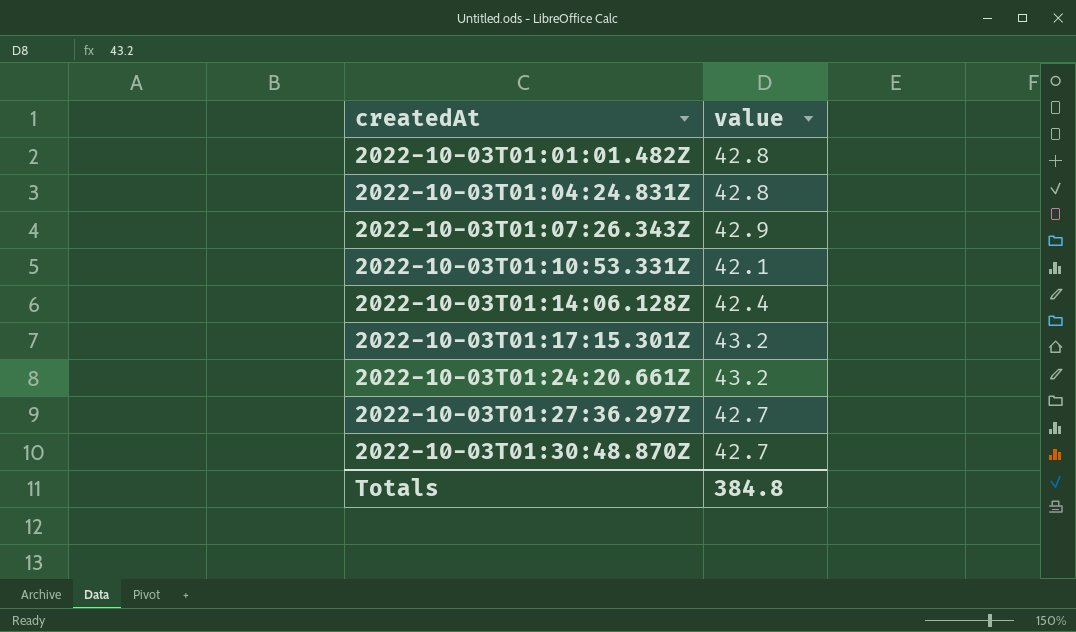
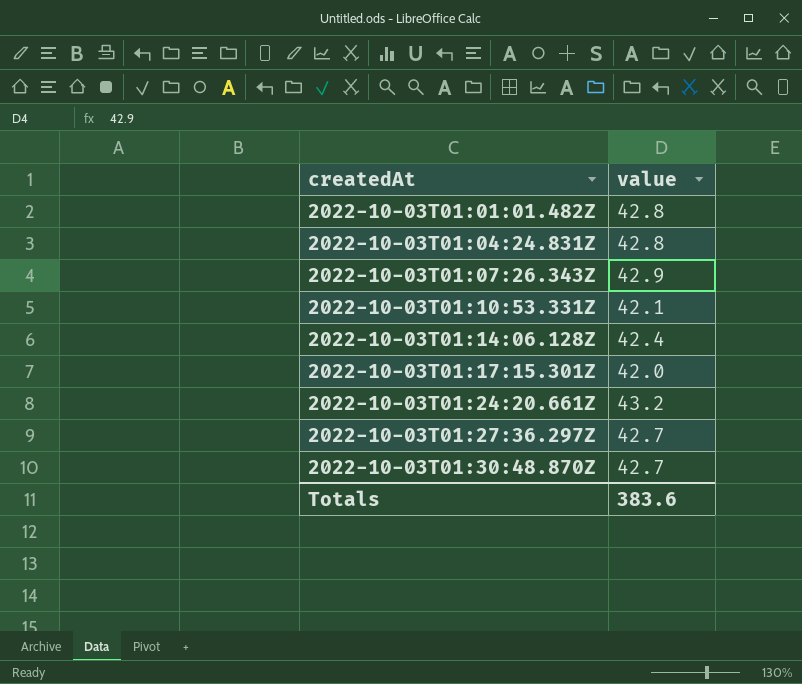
2022-10-03T01:17:15.301Z | value: 43.2 -> 42.0
Totals | value: 384.8 -> 383.6

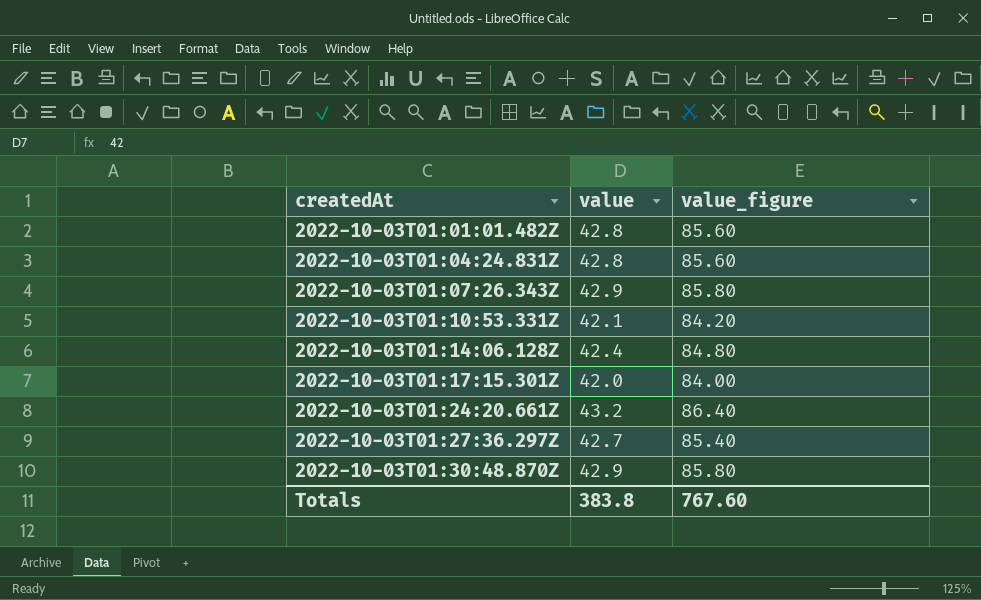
column value_figure | formula: none -> [value] * 2
2022-10-03T01:30:48.870Z | value: 42.7 -> 42.9
Totals | value: 383.6 -> 383.8

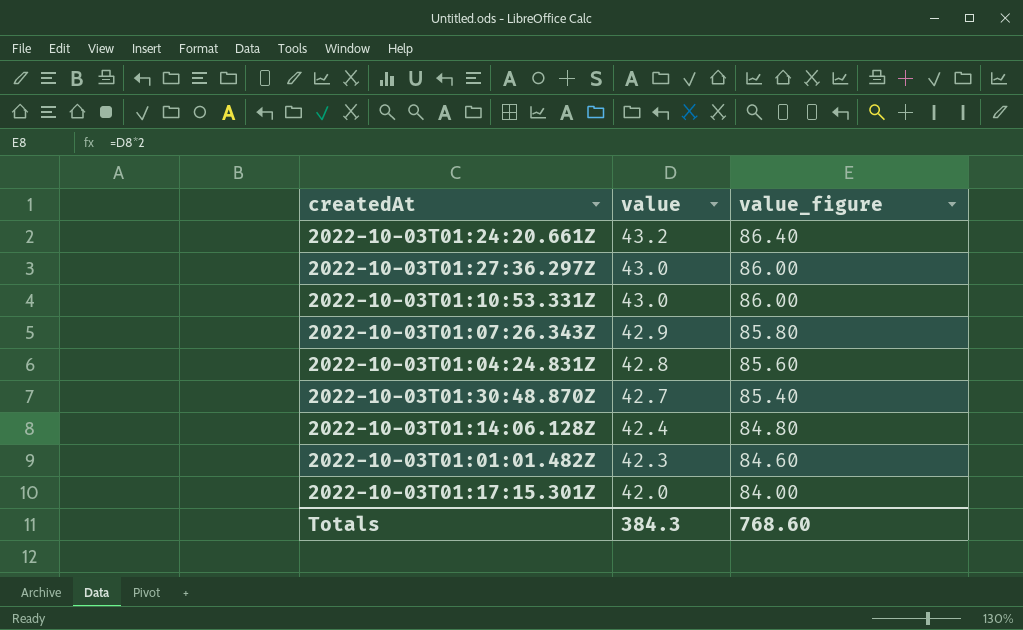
row order: createdAt ascending -> value descending
2022-10-03T01:27:36.297Z | value: 42.7 -> 43.0
2022-10-03T01:27:36.297Z | value_figure: 85.40 -> 86.00
2022-10-03T01:10:53.331Z | value: 42.1 -> 43.0
2022-10-03T01:10:53.331Z | value_figure: 84.20 -> 86.00
2022-10-03T01:30:48.870Z | value: 42.9 -> 42.7
2022-10-03T01:30:48.870Z | value_figure: 85.80 -> 85.40
2022-10-03T01:01:01.482Z | value: 42.8 -> 42.3
2022-10-03T01:01:01.482Z | value_figure: 85.60 -> 84.60
Totals | value: 383.8 -> 384.3
Totals | value_figure: 767.60 -> 768.60

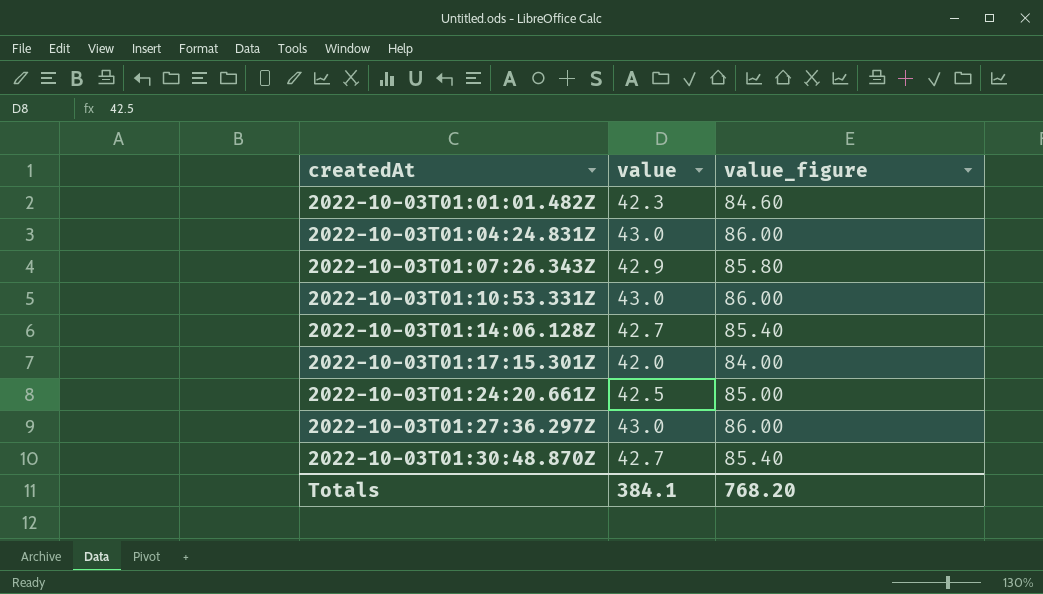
row order: value descending -> createdAt ascending
2022-10-03T01:04:24.831Z | value: 42.8 -> 43.0
2022-10-03T01:04:24.831Z | value_figure: 85.60 -> 86.00
2022-10-03T01:14:06.128Z | value: 42.4 -> 42.7
2022-10-03T01:14:06.128Z | value_figure: 84.80 -> 85.40
2022-10-03T01:24:20.661Z | value: 43.2 -> 42.5
2022-10-03T01:24:20.661Z | value_figure: 86.40 -> 85.00
Totals | value: 384.3 -> 384.1
Totals | value_figure: 768.60 -> 768.20

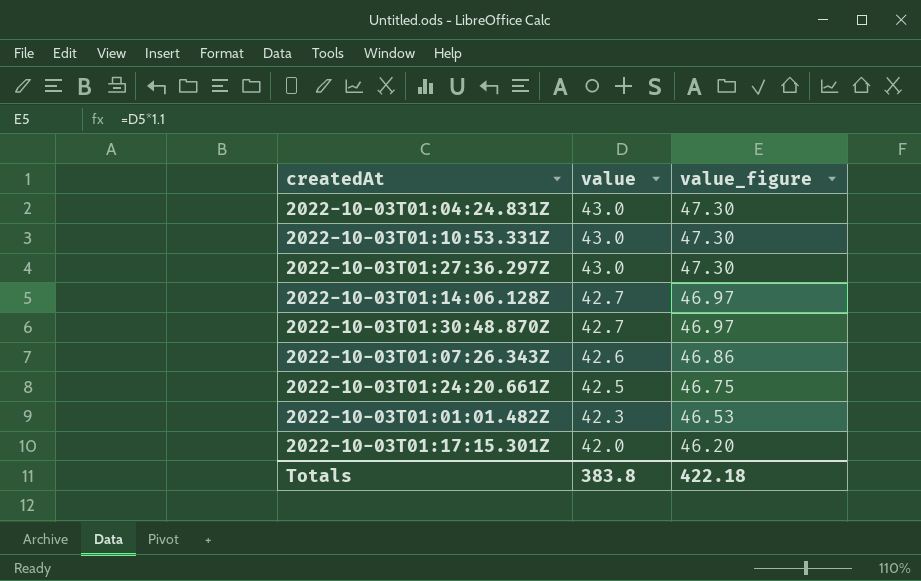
row order: createdAt ascending -> value descending
column value_figure | formula: [value] * 2 -> [value] * 1.1
2022-10-03T01:07:26.343Z | value: 42.9 -> 42.6
Totals | value: 384.1 -> 383.8
Totals | value_figure: 768.20 -> 422.18

